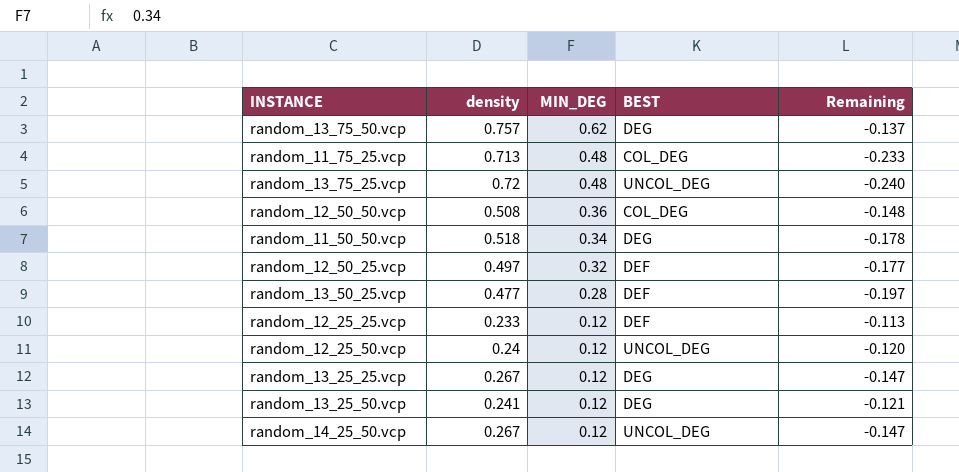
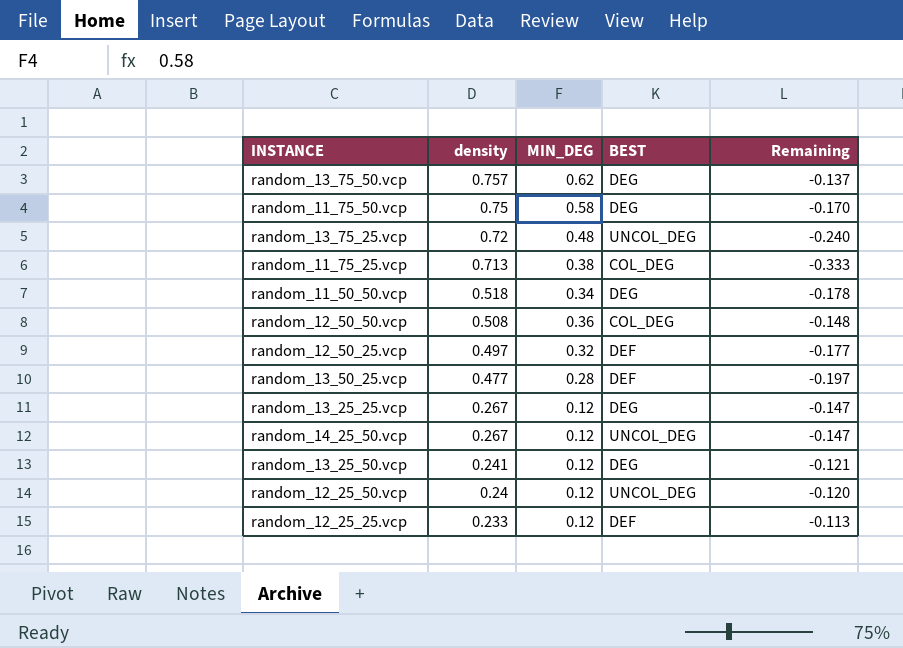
row order: MIN_DEG descending -> density descending
row random_11_75_50.vcp: none -> 0.75 | 0.58 | DEG | -0.170
random_11_75_25.vcp | MIN_DEG: 0.48 -> 0.38
random_11_75_25.vcp | Remaining: -0.233 -> -0.333

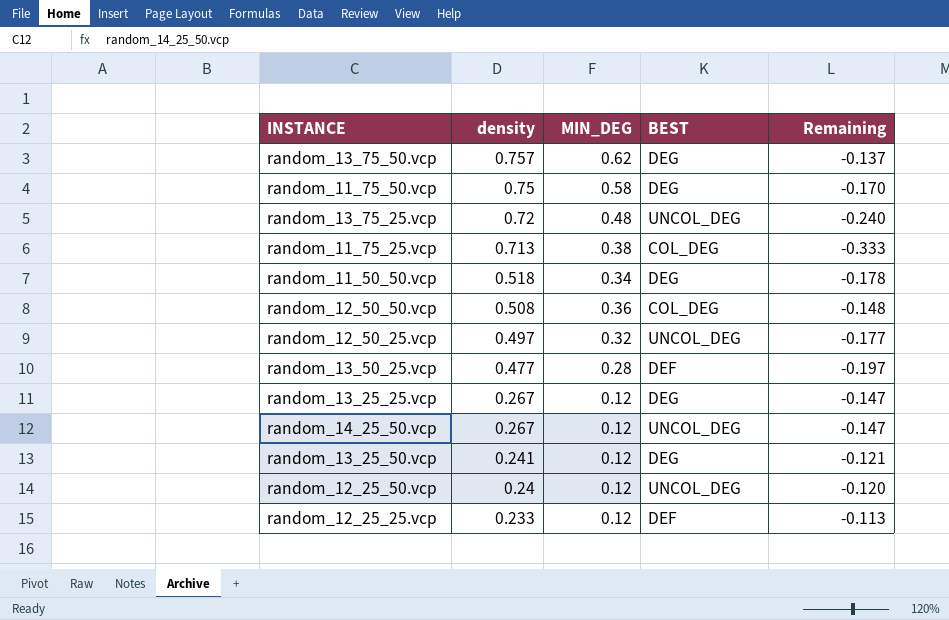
random_12_50_25.vcp | BEST: DEF -> UNCOL_DEG

